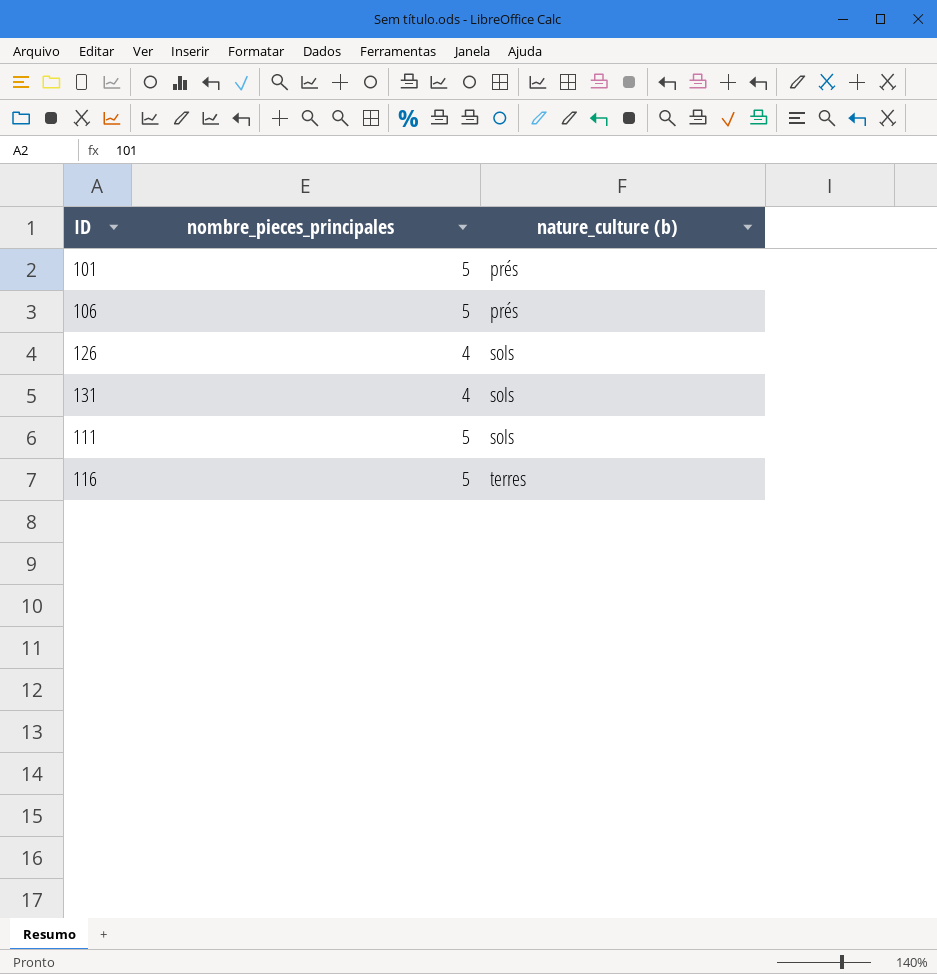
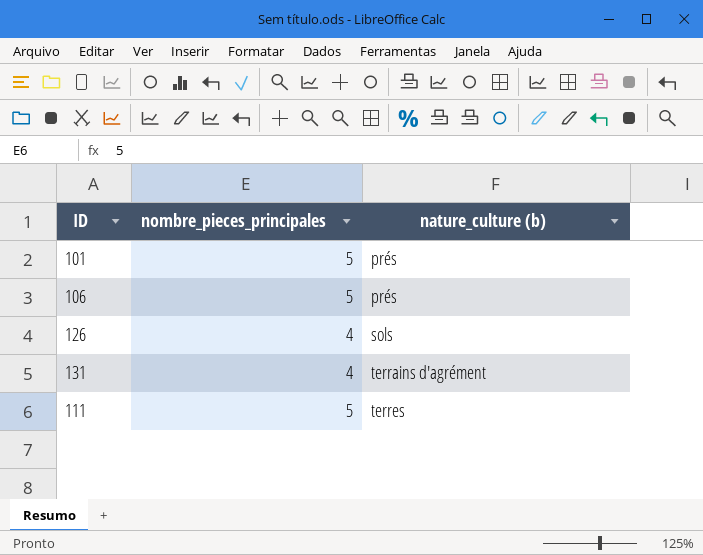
row 116: 5 | terres -> none
131 | nature_culture (b): sols -> terrains d'agrément
111 | nature_culture (b): sols -> terres

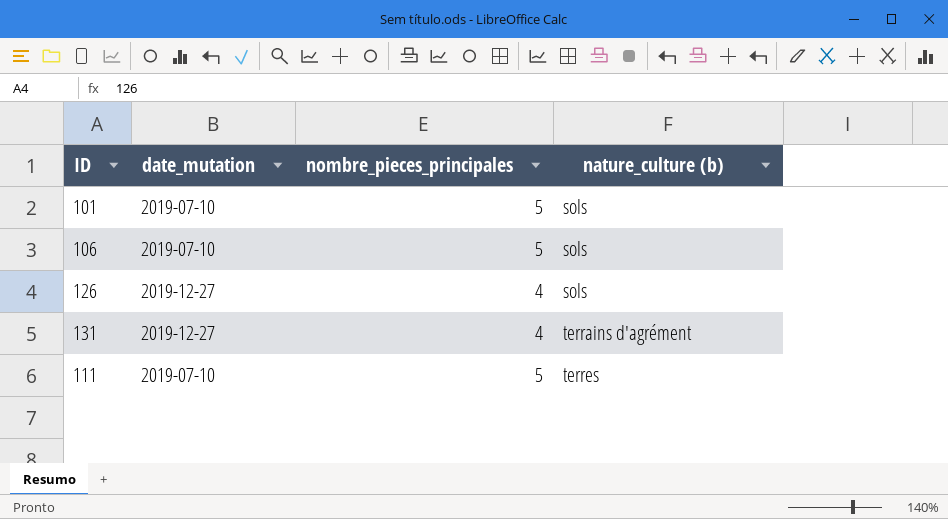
column date_mutation | position: none -> 2
101 | nature_culture (b): prés -> sols
106 | nature_culture (b): prés -> sols

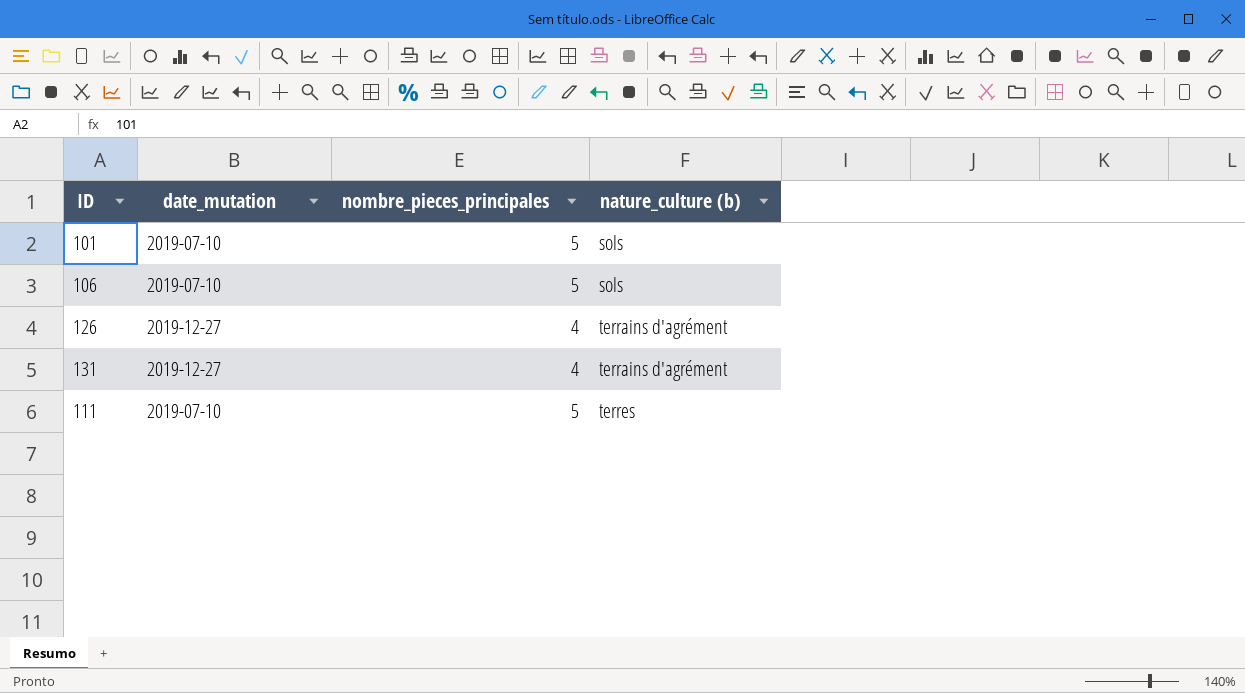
126 | nature_culture (b): sols -> terrains d'agrément

